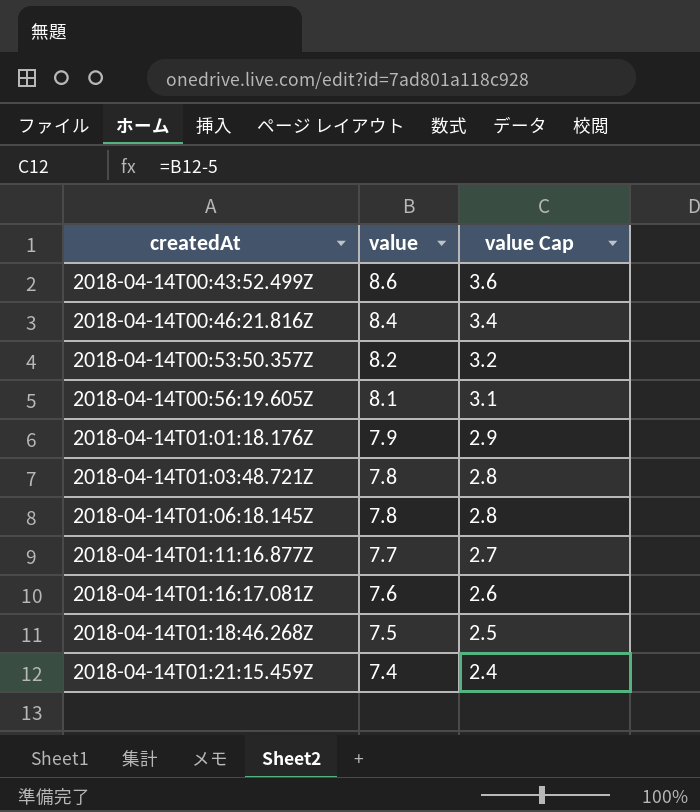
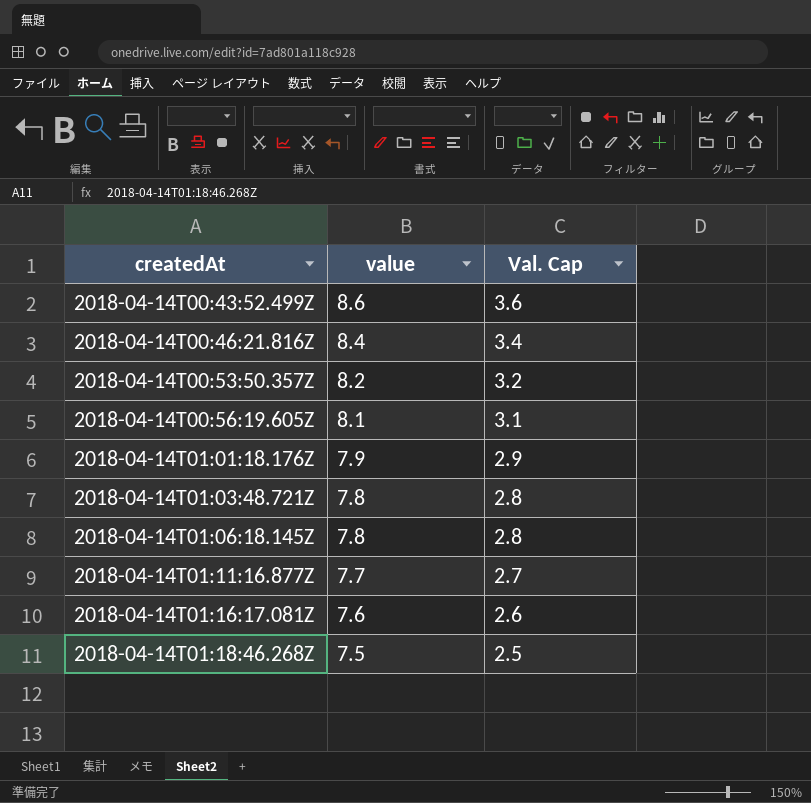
column name: value Cap -> Val. Cap
row 2018-04-14T01:21:15.459Z: 7.4 | 2.4 -> none

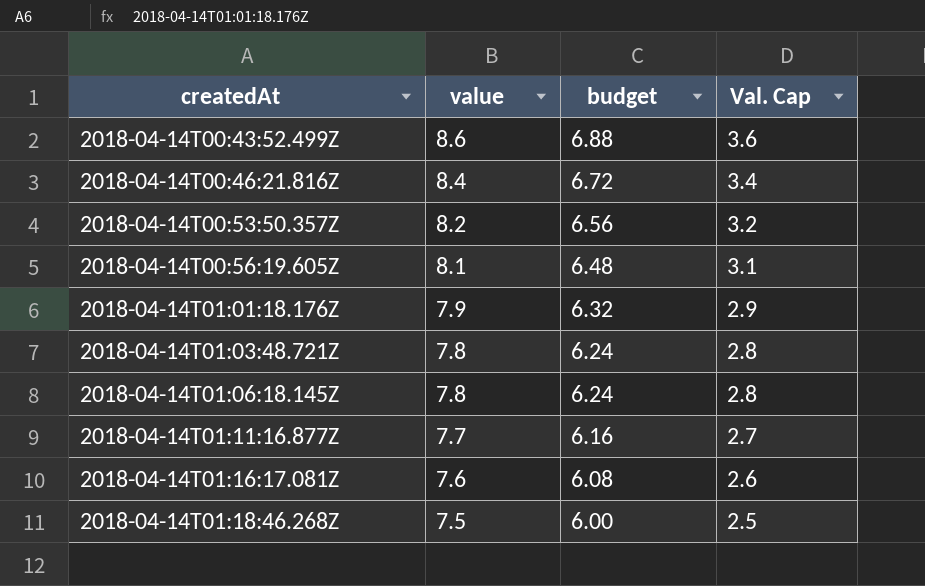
column budget | formula: none -> [value] * 0.8

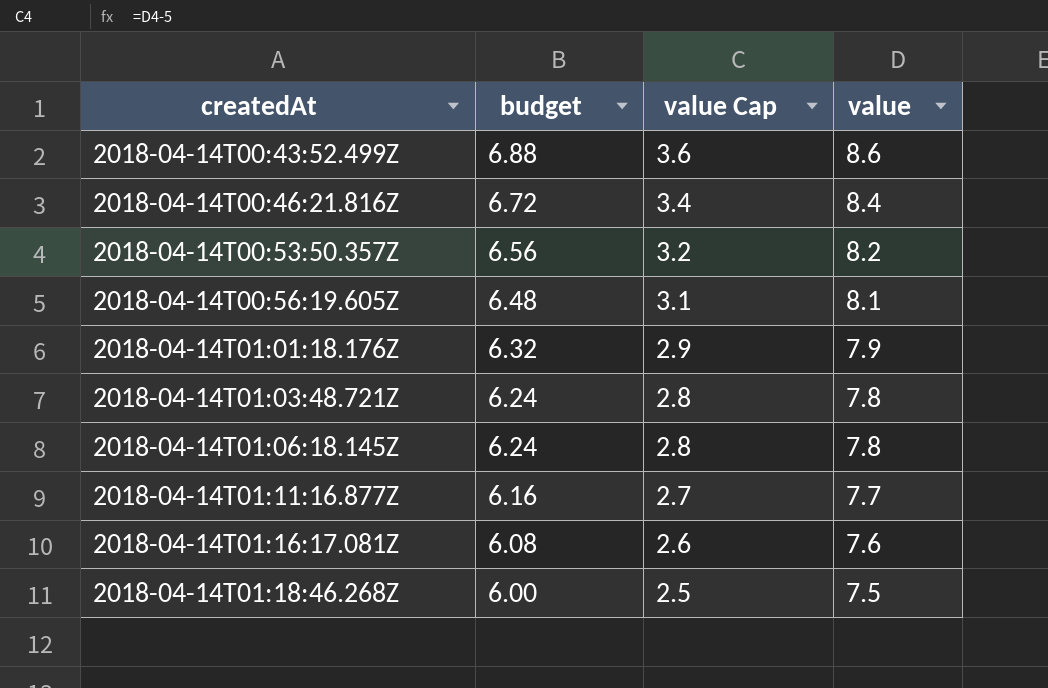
column name: Val. Cap -> value Cap
column value | position: 2 -> 4

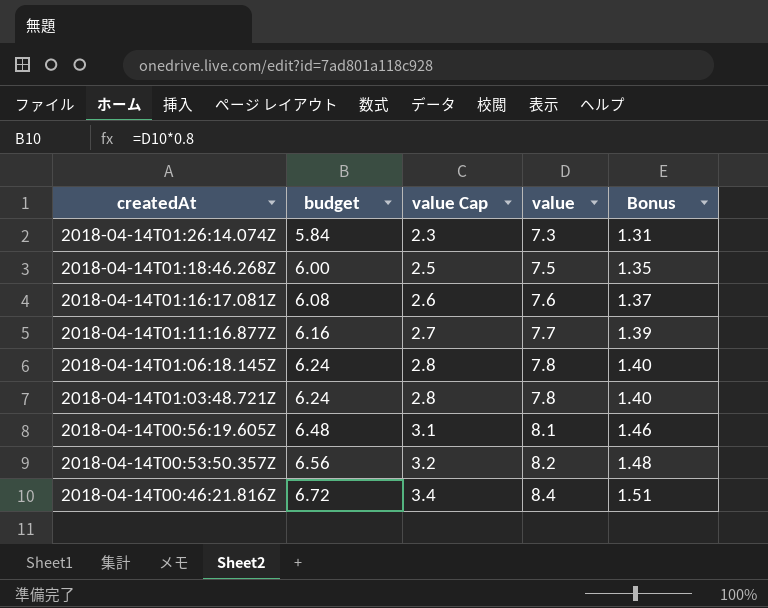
row order: createdAt ascending -> createdAt descending
column Bonus | formula: none -> [value] * 0.18
row 2018-04-14T00:43:52.499Z: 6.88 | 3.6 | 8.6 -> none
row 2018-04-14T01:01:18.176Z: 6.32 | 2.9 | 7.9 -> none
row 2018-04-14T01:26:14.074Z: none -> 5.84 | 2.3 | 7.3 | 1.31

